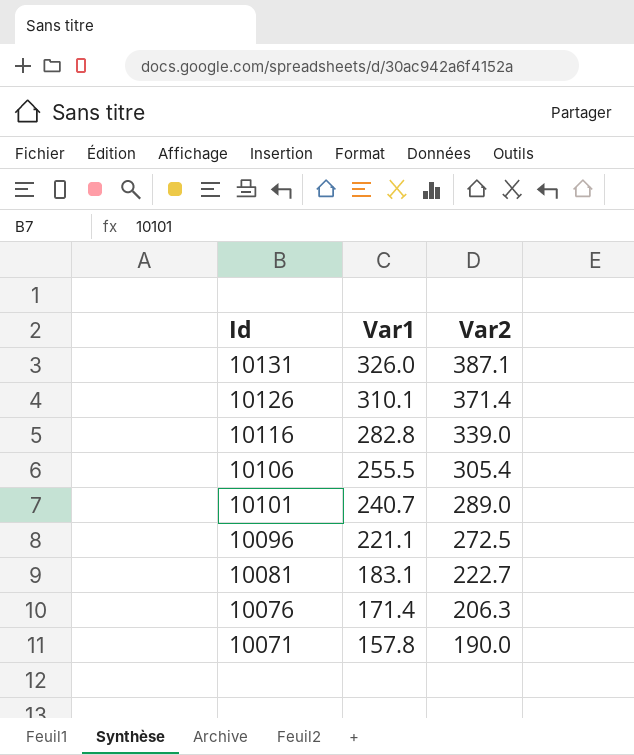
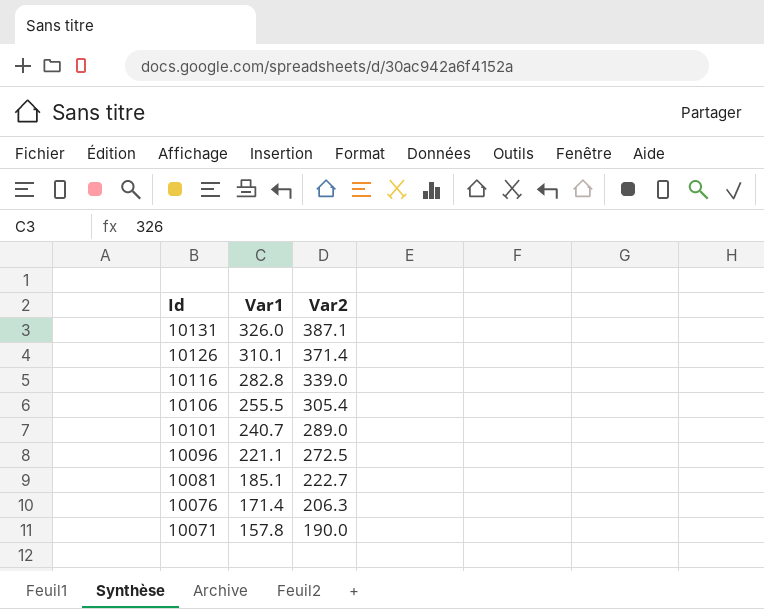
10081 | Var1: 183.1 -> 185.1

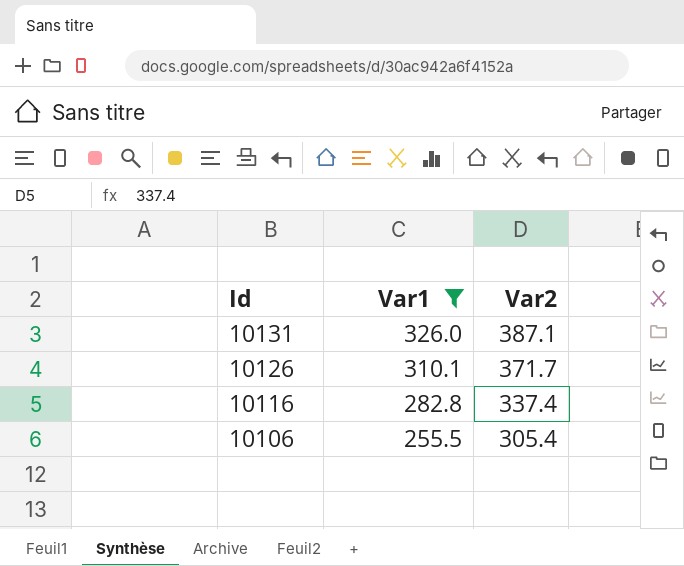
filter: none -> Var1 >= 255.5
10126 | Var2: 371.4 -> 371.7
10116 | Var2: 339.0 -> 337.4

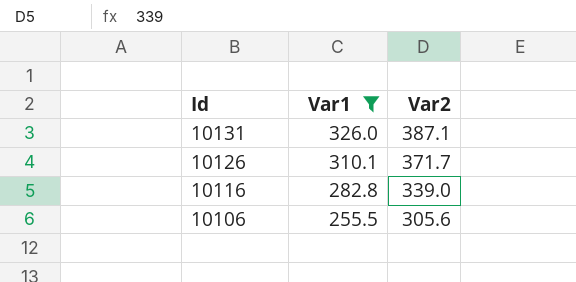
10116 | Var2: 337.4 -> 339.0
10106 | Var2: 305.4 -> 305.6

